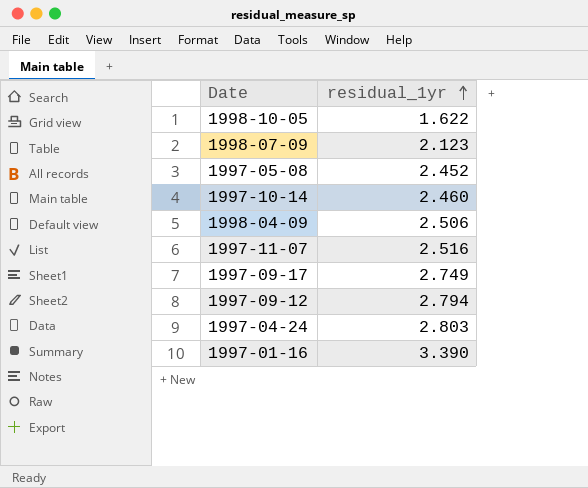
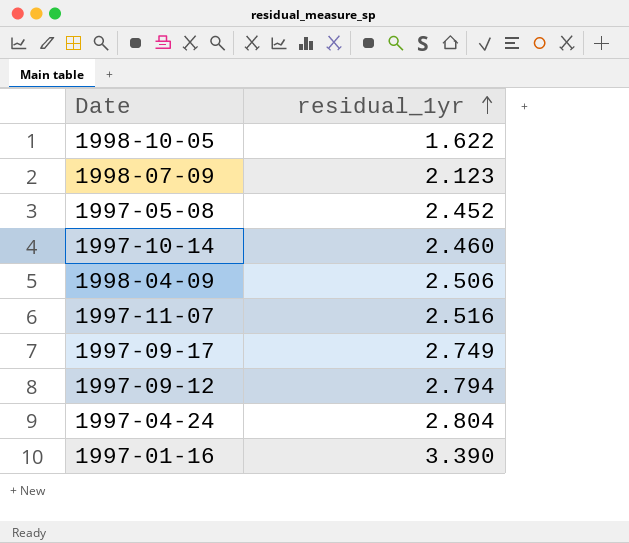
1997-04-24 | residual_1yr: 2.803 -> 2.804

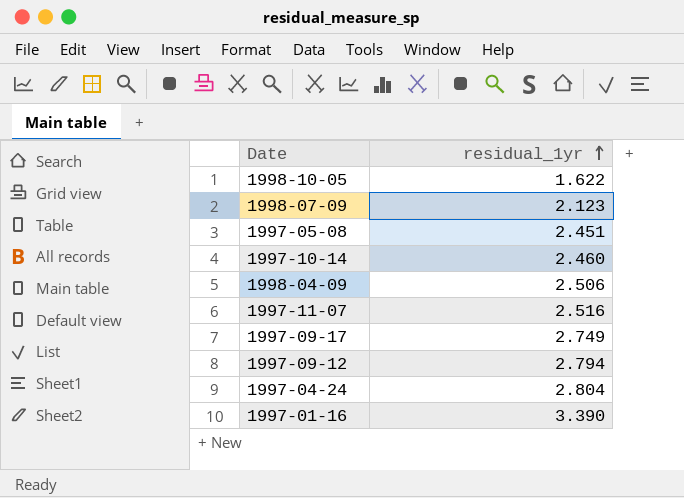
1997-05-08 | residual_1yr: 2.452 -> 2.451

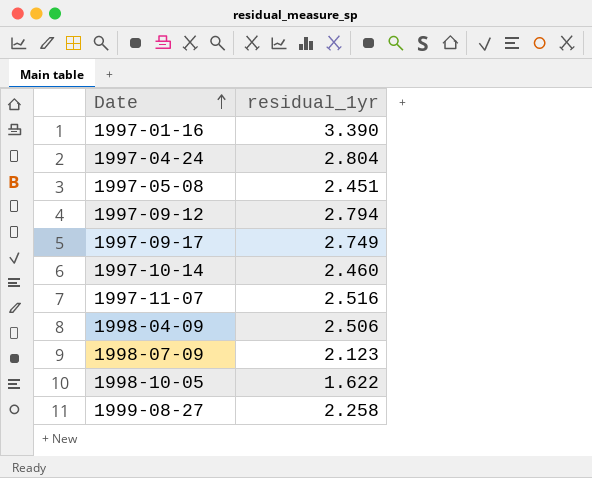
row order: residual_1yr ascending -> Date ascending
row 1999-08-27: none -> 2.258

